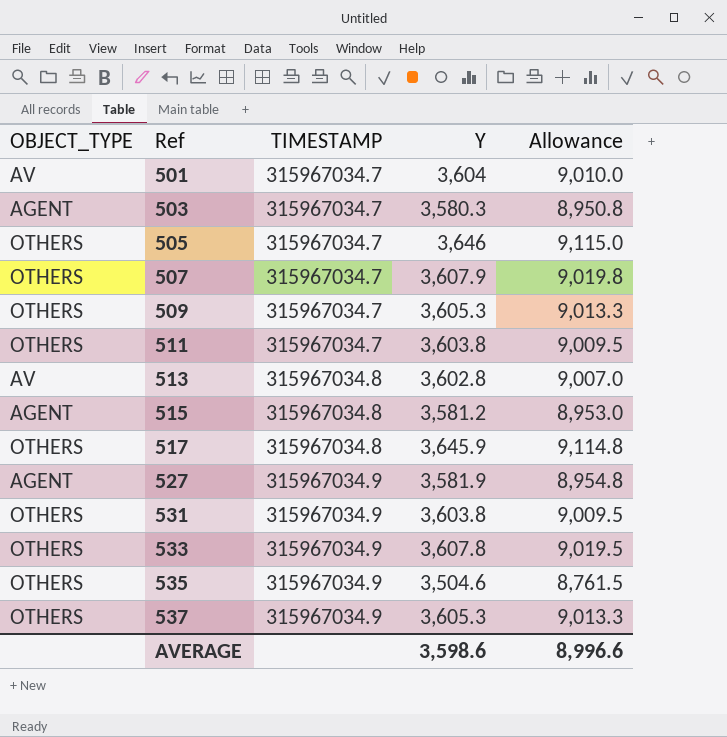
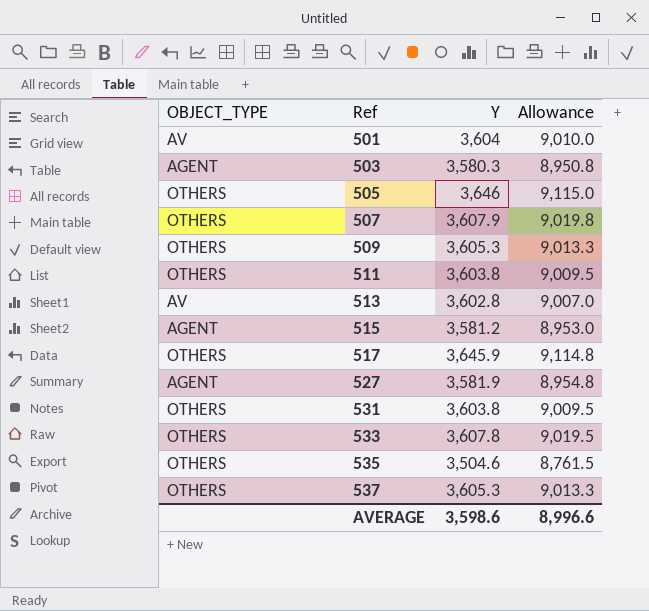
column TIMESTAMP | position: 3 -> none

